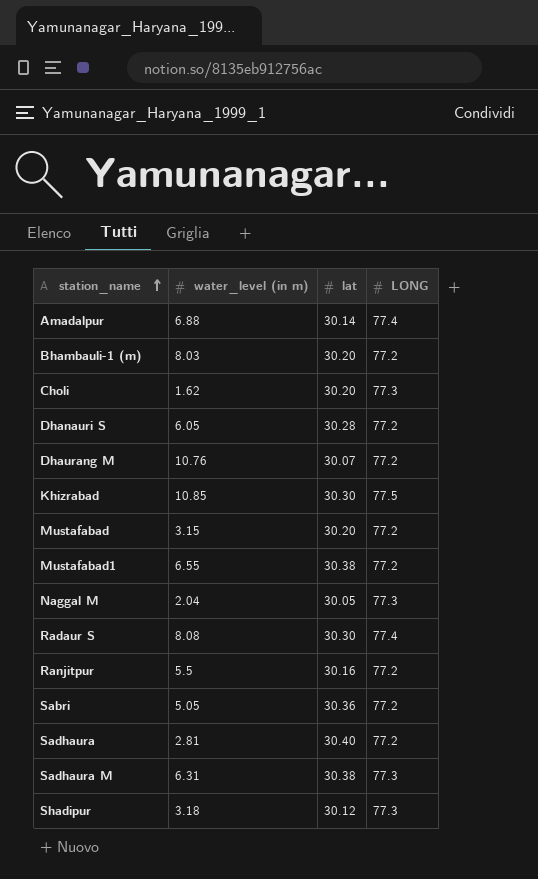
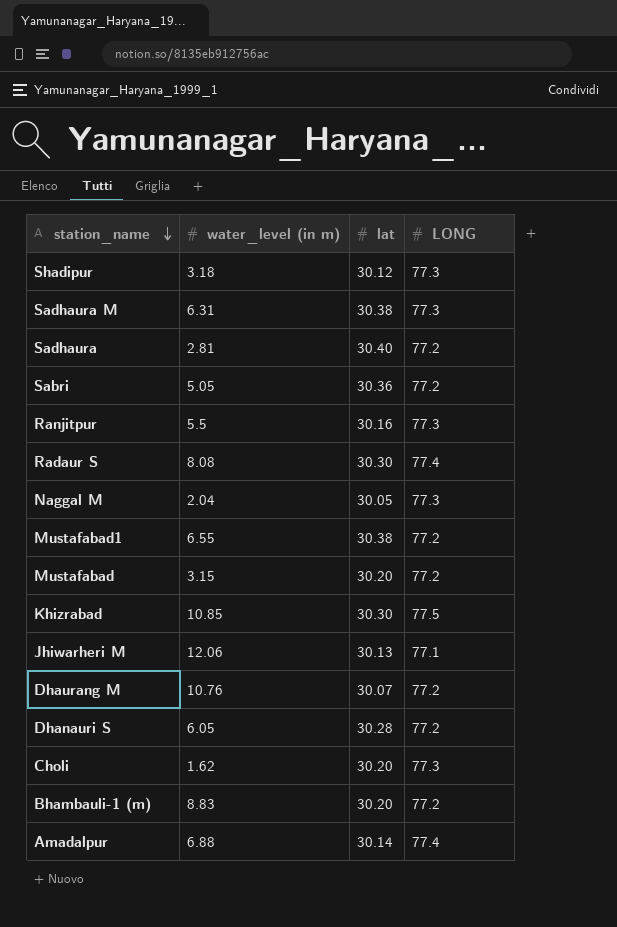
row order: station_name ascending -> station_name descending
Ranjitpur | LONG: 77.2 -> 77.3
row Jhiwarheri M: none -> 12.06 | 30.13 | 77.1
Bhambauli-1 (m) | water_level (in m): 8.03 -> 8.83

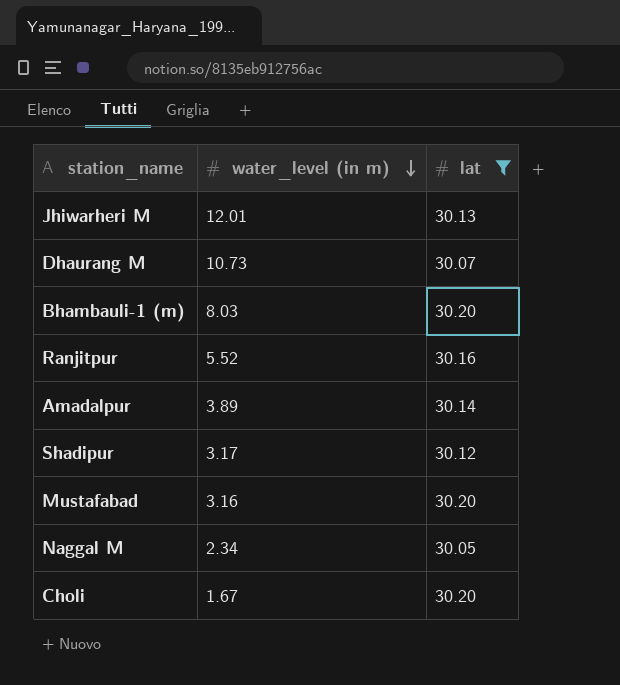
filter: none -> lat <= 30.20
row order: station_name descending -> water_level (in m) descending
column LONG | position: 4 -> none
Jhiwarheri M | water_level (in m): 12.06 -> 12.01
Dhaurang M | water_level (in m): 10.76 -> 10.73
Bhambauli-1 (m) | water_level (in m): 8.83 -> 8.03
Ranjitpur | water_level (in m): 5.5 -> 5.52
Amadalpur | water_level (in m): 6.88 -> 3.89
Shadipur | water_level (in m): 3.18 -> 3.17
Mustafabad | water_level (in m): 3.15 -> 3.16
Naggal M | water_level (in m): 2.04 -> 2.34
Choli | water_level (in m): 1.62 -> 1.67

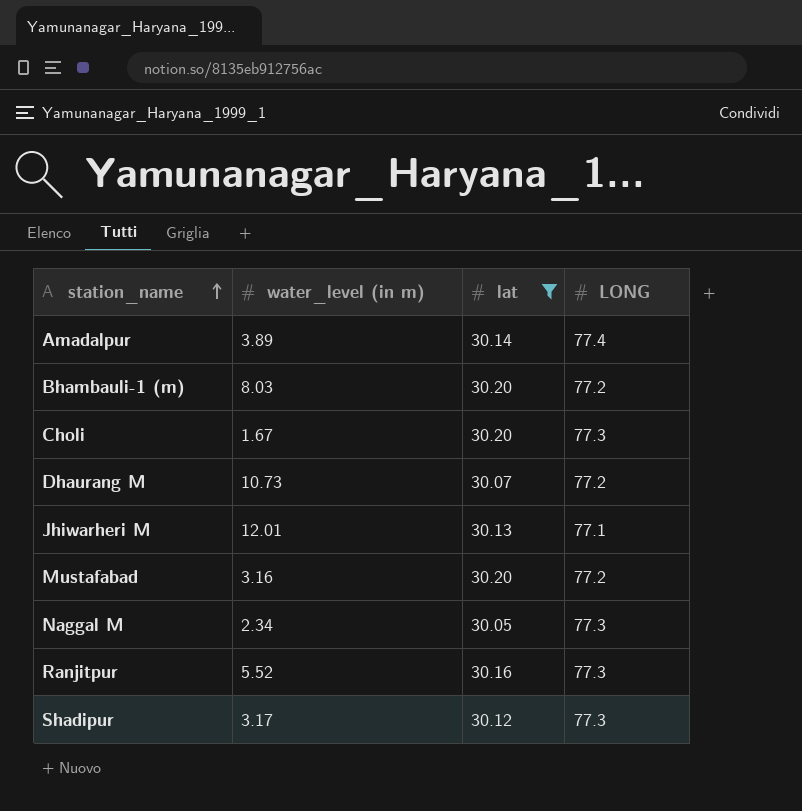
row order: water_level (in m) descending -> station_name ascending
column LONG | position: none -> 4

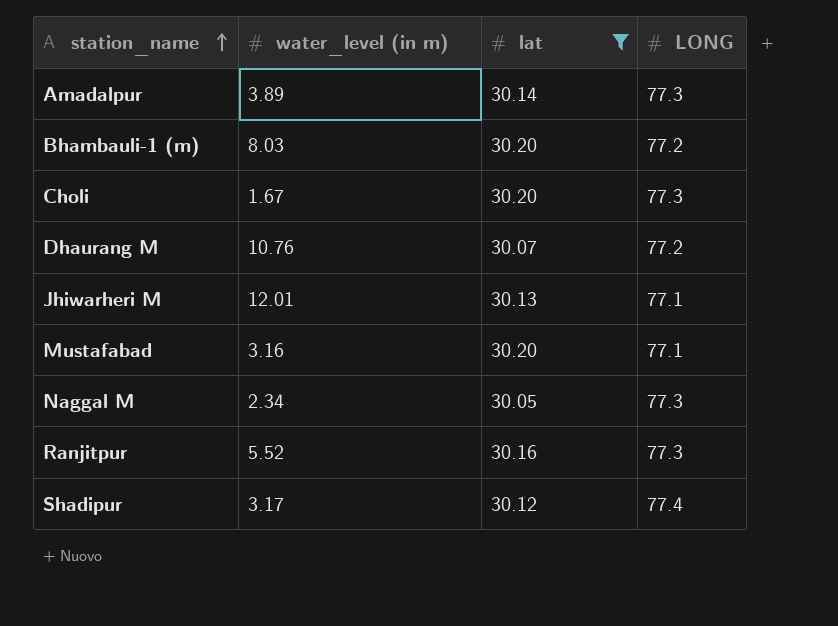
Amadalpur | LONG: 77.4 -> 77.3
Dhaurang M | water_level (in m): 10.73 -> 10.76
Mustafabad | LONG: 77.2 -> 77.1
Shadipur | LONG: 77.3 -> 77.4

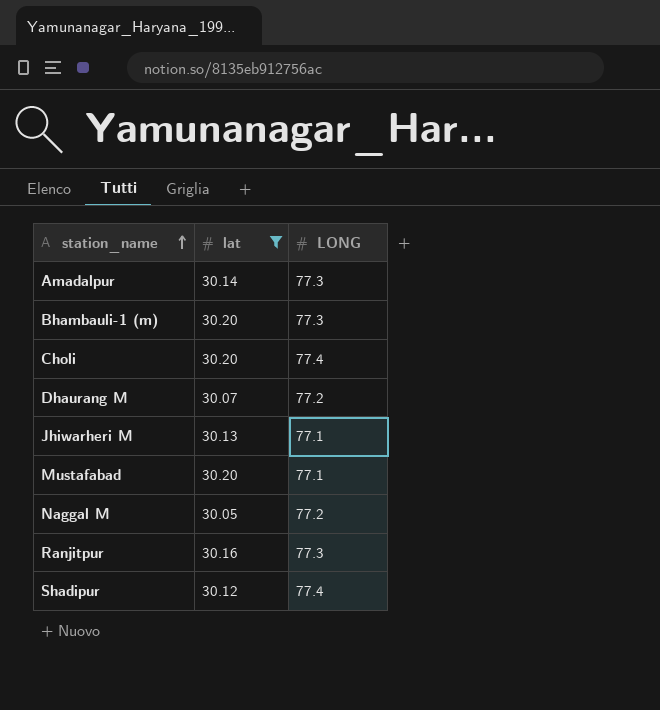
column water_level (in m) | position: 2 -> none
Bhambauli-1 (m) | LONG: 77.2 -> 77.3
Choli | LONG: 77.3 -> 77.4
Naggal M | LONG: 77.3 -> 77.2

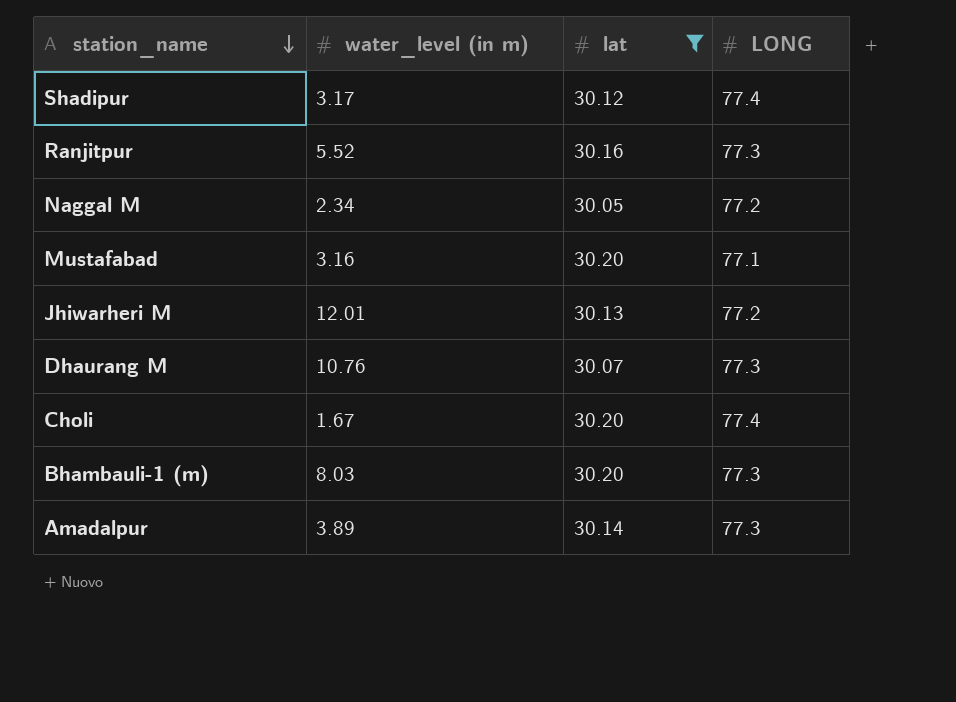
row order: station_name ascending -> station_name descending
column water_level (in m) | position: none -> 2
Jhiwarheri M | LONG: 77.1 -> 77.2
Dhaurang M | LONG: 77.2 -> 77.3

